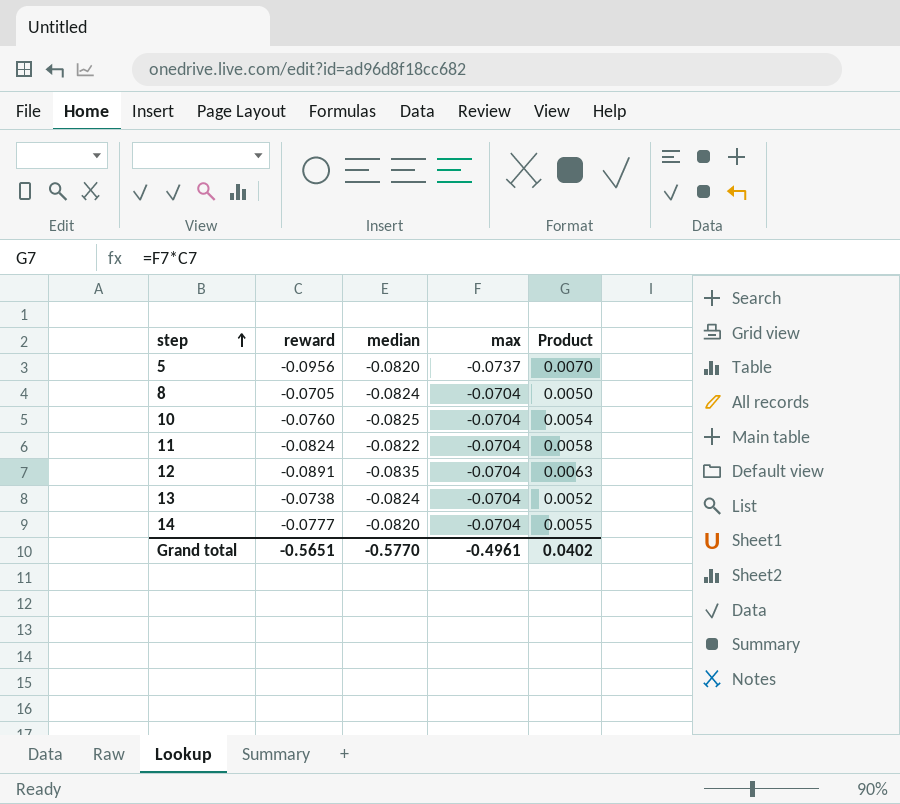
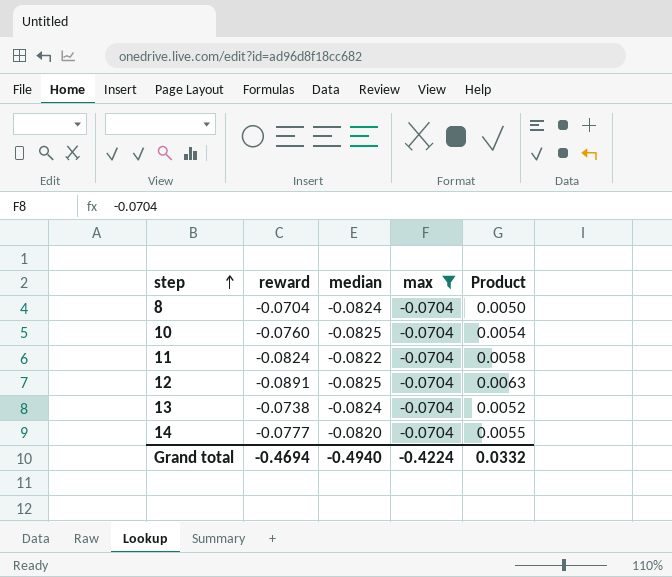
filter: none -> max = -0.0704
8 | reward: -0.0705 -> -0.0704
12 | median: -0.0835 -> -0.0825
Grand total | reward: -0.5651 -> -0.4694
Grand total | median: -0.5770 -> -0.4940
Grand total | max: -0.4961 -> -0.4224
Grand total | Product: 0.0402 -> 0.0332

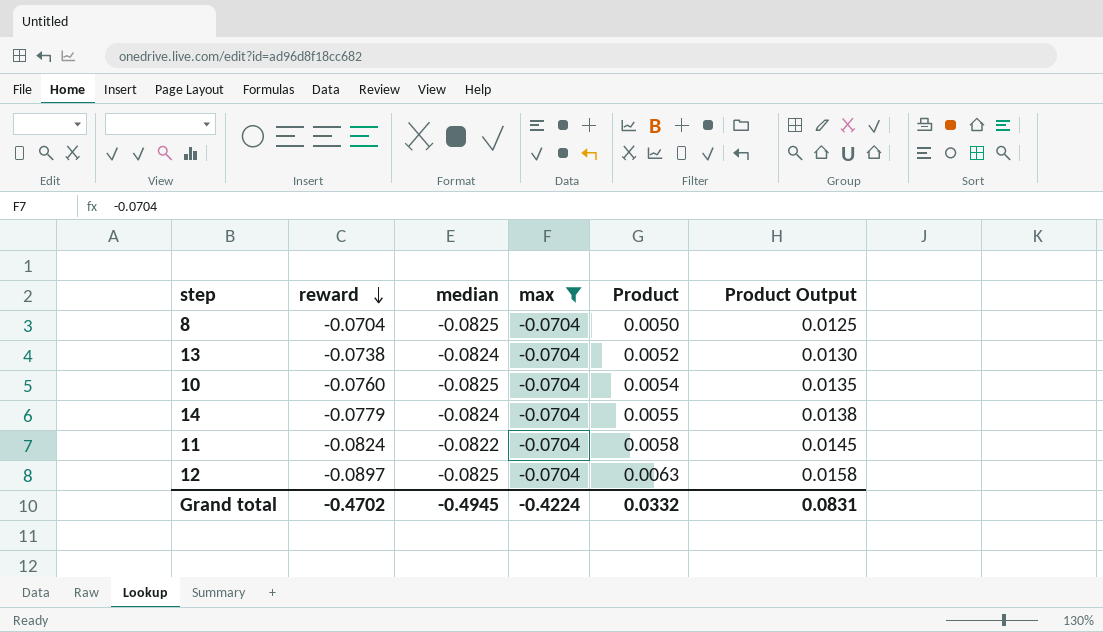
row order: step ascending -> reward descending
column Product Output | formula: none -> [Product] * 2.5
8 | median: -0.0824 -> -0.0825
14 | reward: -0.0777 -> -0.0779
14 | median: -0.0820 -> -0.0824
12 | reward: -0.0891 -> -0.0897
Grand total | reward: -0.4694 -> -0.4702
Grand total | median: -0.4940 -> -0.4945

